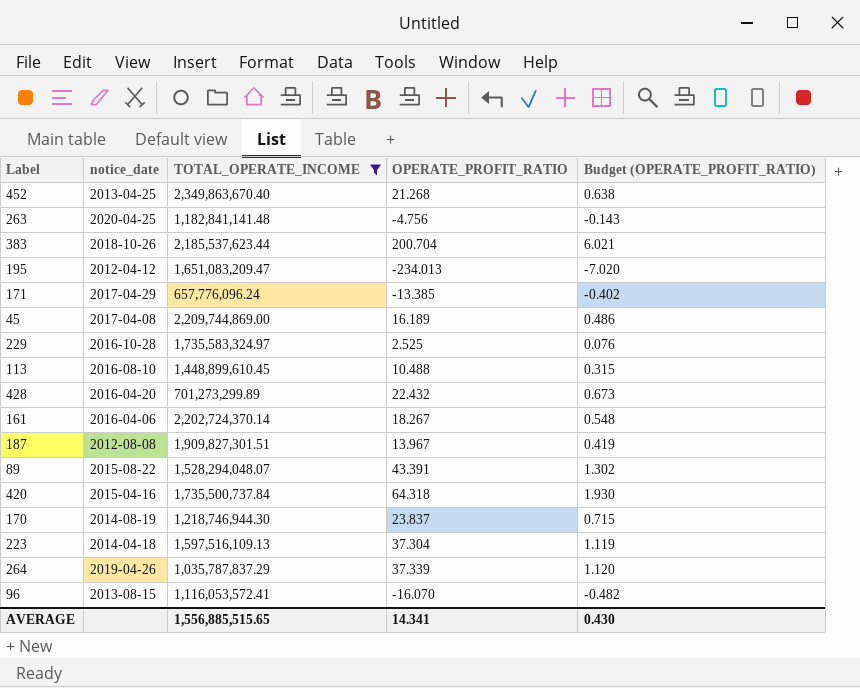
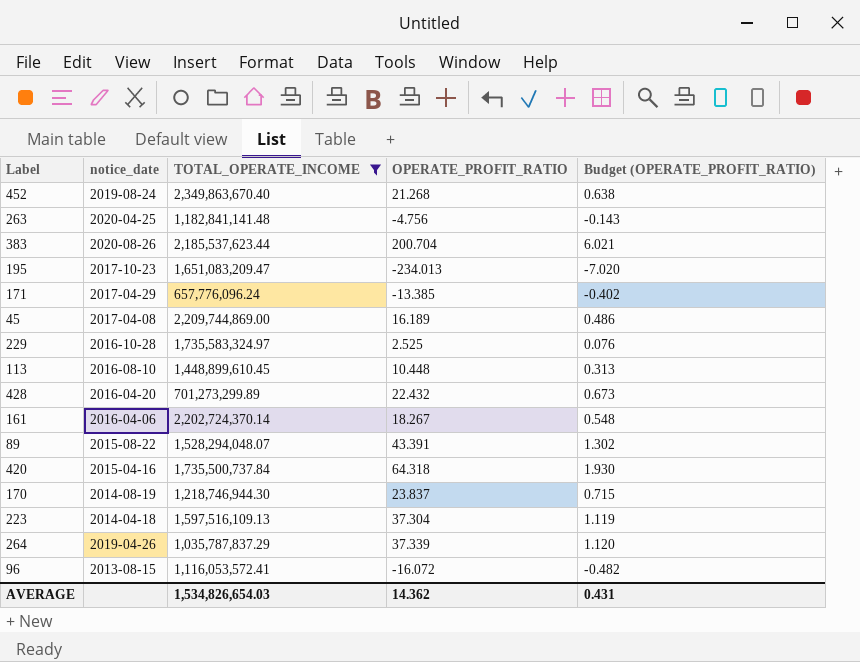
row 187: 2012-08-08 | 1,909,827,301.51 | 13.967 | 0.419 -> none
452 | notice_date: 2013-04-25 -> 2019-08-24
383 | notice_date: 2018-10-26 -> 2020-08-26
195 | notice_date: 2012-04-12 -> 2017-10-23
113 | OPERATE_PROFIT_RATIO: 10.488 -> 10.448
113 | Budget (OPERATE_PROFIT_RATIO): 0.315 -> 0.313
96 | OPERATE_PROFIT_RATIO: -16.070 -> -16.072
AVERAGE | TOTAL_OPERATE_INCOME: 1,556,885,515.65 -> 1,534,826,654.03
AVERAGE | OPERATE_PROFIT_RATIO: 14.341 -> 14.362
AVERAGE | Budget (OPERATE_PROFIT_RATIO): 0.430 -> 0.431

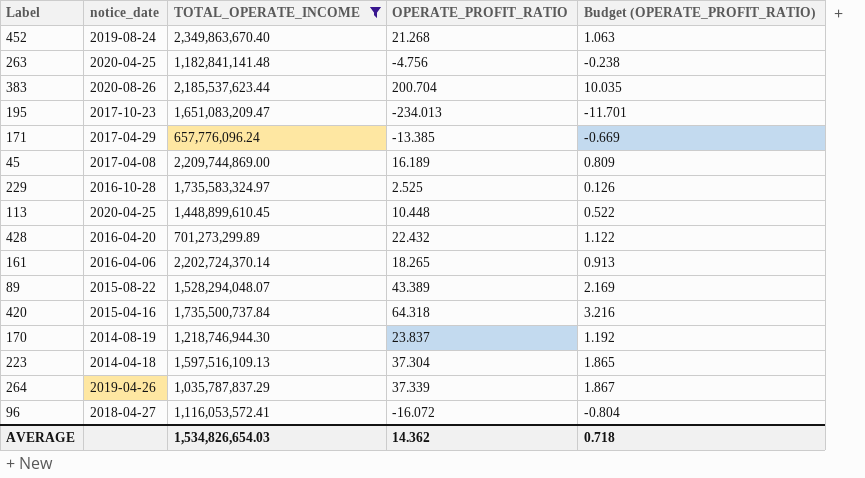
column Budget (OPERATE_PROFIT_RATIO) | formula: [OPERATE_PROFIT_RATIO] * 0.03 -> [OPERATE_PROFIT_RATIO] * 0.05
113 | notice_date: 2016-08-10 -> 2020-04-25
161 | OPERATE_PROFIT_RATIO: 18.267 -> 18.265
89 | OPERATE_PROFIT_RATIO: 43.391 -> 43.389
96 | notice_date: 2013-08-15 -> 2018-04-27
AVERAGE | Budget (OPERATE_PROFIT_RATIO): 0.431 -> 0.718

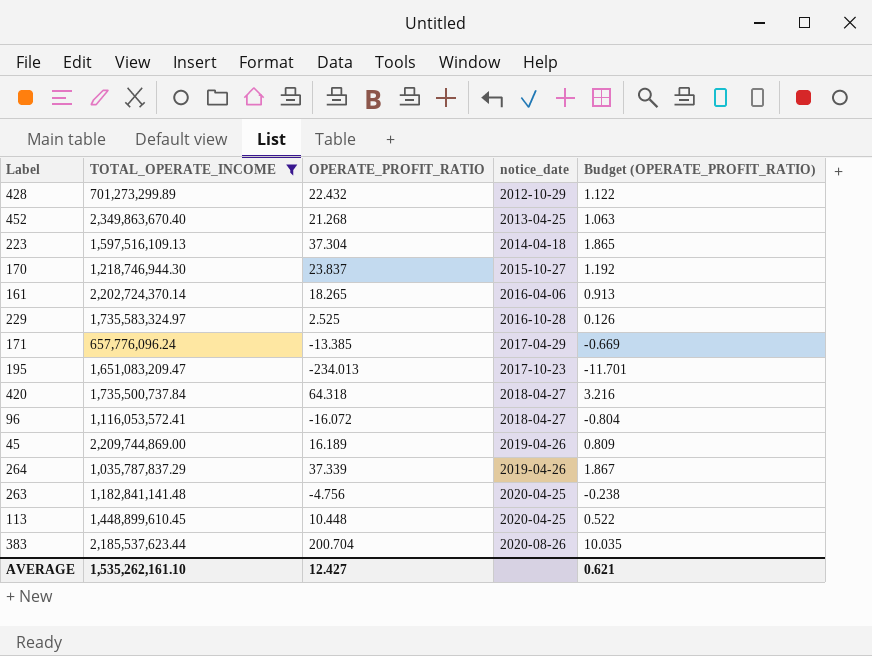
row order: none -> notice_date ascending
column notice_date | position: 2 -> 4
row 89: 2015-08-22 | 1,528,294,048.07 | 43.389 | 2.169 -> none
428 | notice_date: 2016-04-20 -> 2012-10-29
452 | notice_date: 2019-08-24 -> 2013-04-25
170 | notice_date: 2014-08-19 -> 2015-10-27
420 | notice_date: 2015-04-16 -> 2018-04-27
45 | notice_date: 2017-04-08 -> 2019-04-26
AVERAGE | TOTAL_OPERATE_INCOME: 1,534,826,654.03 -> 1,535,262,161.10
AVERAGE | OPERATE_PROFIT_RATIO: 14.362 -> 12.427
AVERAGE | Budget (OPERATE_PROFIT_RATIO): 0.718 -> 0.621

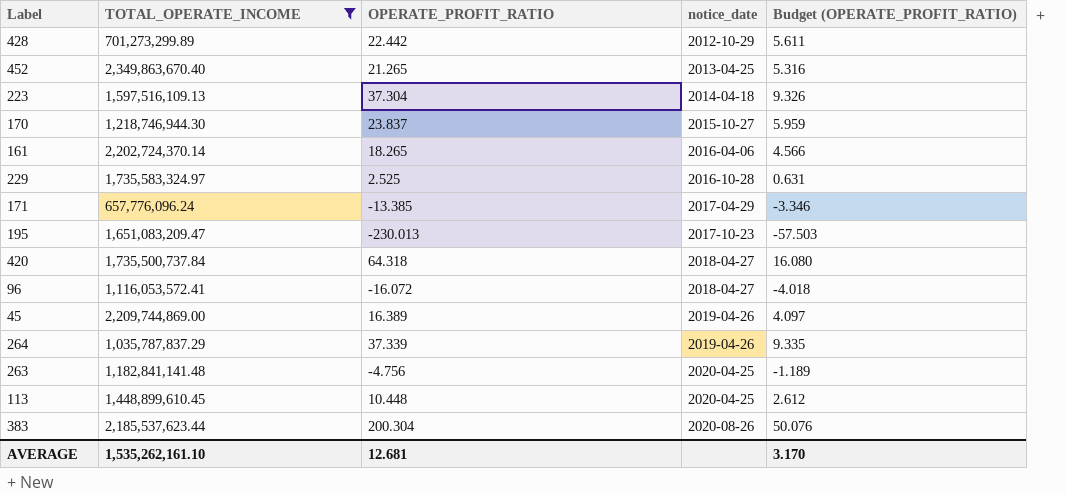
column Budget (OPERATE_PROFIT_RATIO) | formula: [OPERATE_PROFIT_RATIO] * 0.05 -> [OPERATE_PROFIT_RATIO] * 0.25
428 | OPERATE_PROFIT_RATIO: 22.432 -> 22.442
452 | OPERATE_PROFIT_RATIO: 21.268 -> 21.265
195 | OPERATE_PROFIT_RATIO: -234.013 -> -230.013
45 | OPERATE_PROFIT_RATIO: 16.189 -> 16.389
383 | OPERATE_PROFIT_RATIO: 200.704 -> 200.304
AVERAGE | OPERATE_PROFIT_RATIO: 12.427 -> 12.681
AVERAGE | Budget (OPERATE_PROFIT_RATIO): 0.621 -> 3.170

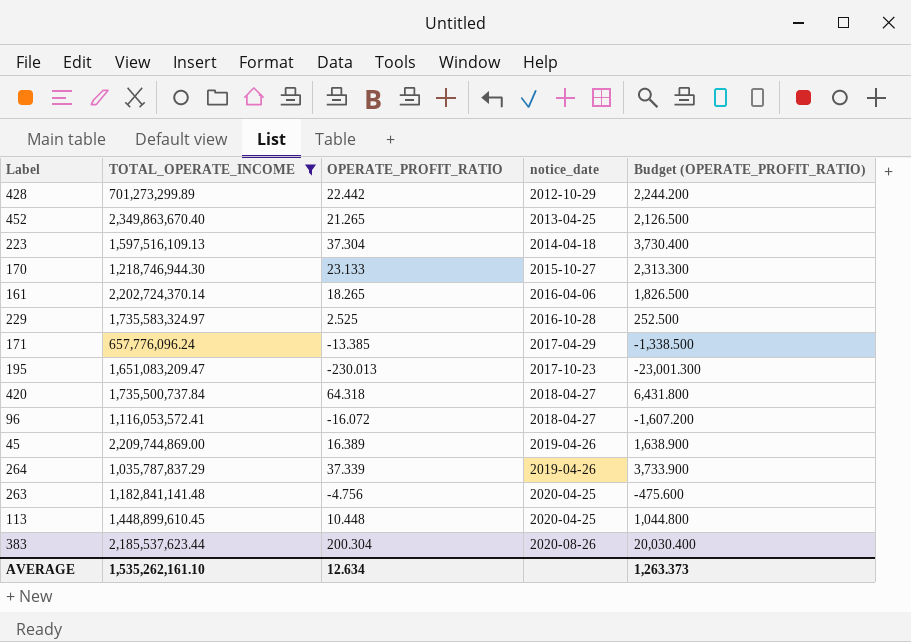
column Budget (OPERATE_PROFIT_RATIO) | formula: [OPERATE_PROFIT_RATIO] * 0.25 -> [OPERATE_PROFIT_RATIO] * 100
170 | OPERATE_PROFIT_RATIO: 23.837 -> 23.133
AVERAGE | OPERATE_PROFIT_RATIO: 12.681 -> 12.634
AVERAGE | Budget (OPERATE_PROFIT_RATIO): 3.170 -> 1,263.373

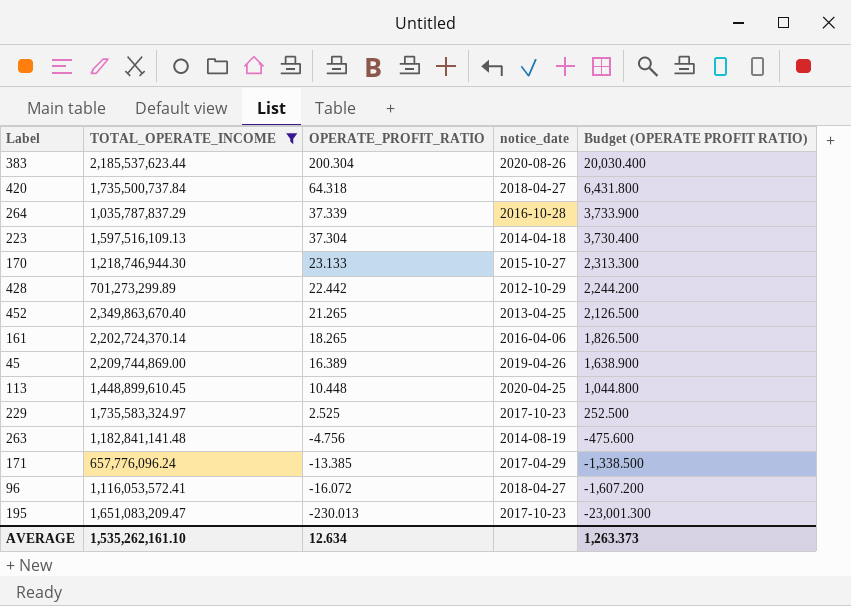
row order: notice_date ascending -> OPERATE_PROFIT_RATIO descending
column name: Budget (OPERATE_PROFIT_RATIO) -> Budget (OPERATE PROFIT RATIO)
264 | notice_date: 2019-04-26 -> 2016-10-28
229 | notice_date: 2016-10-28 -> 2017-10-23
263 | notice_date: 2020-04-25 -> 2014-08-19

